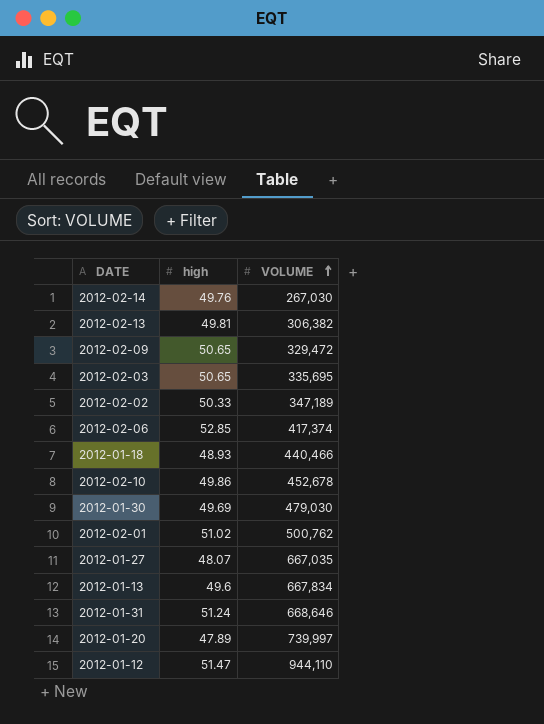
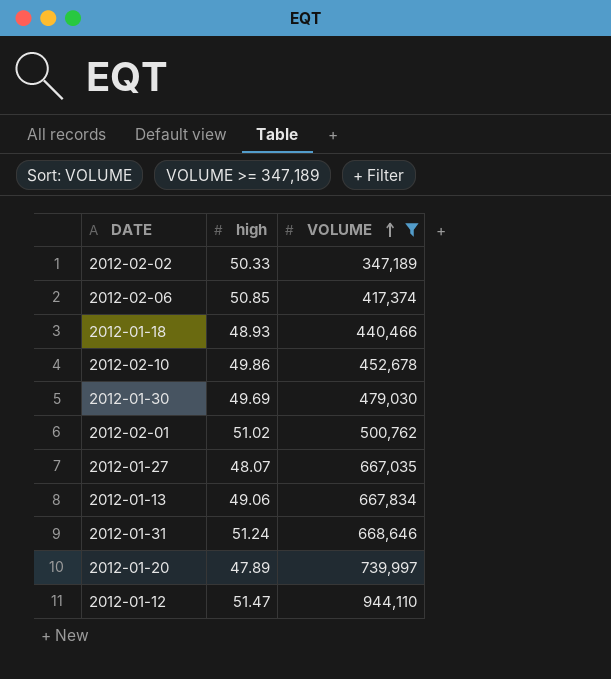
filter: none -> VOLUME >= 347,189
2012-02-06 | high: 52.85 -> 50.85
2012-01-13 | high: 49.6 -> 49.06

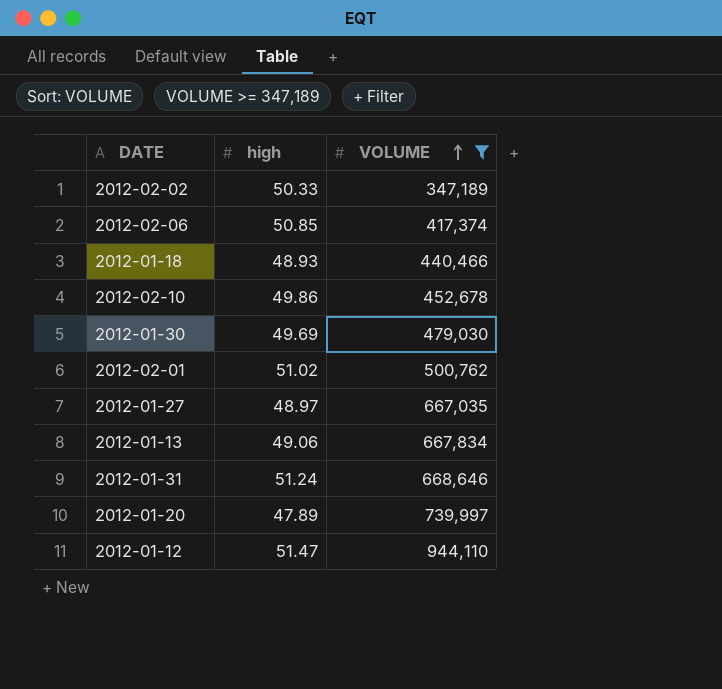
2012-01-27 | high: 48.07 -> 48.97

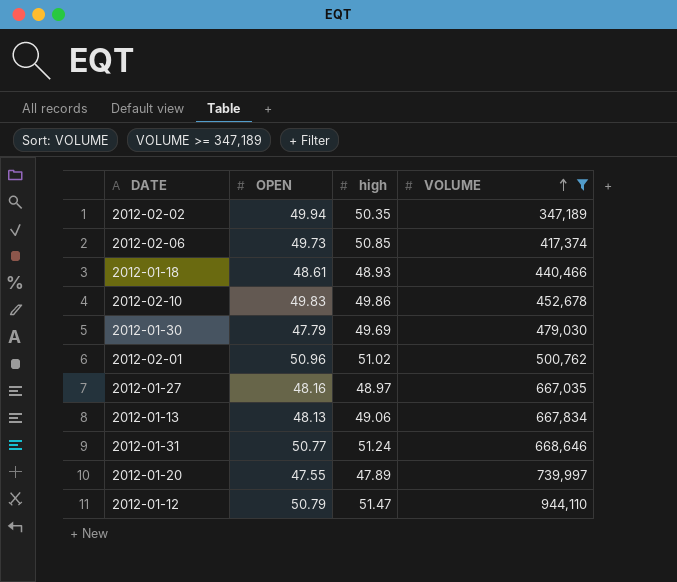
column OPEN | position: none -> 2
2012-02-02 | high: 50.33 -> 50.35

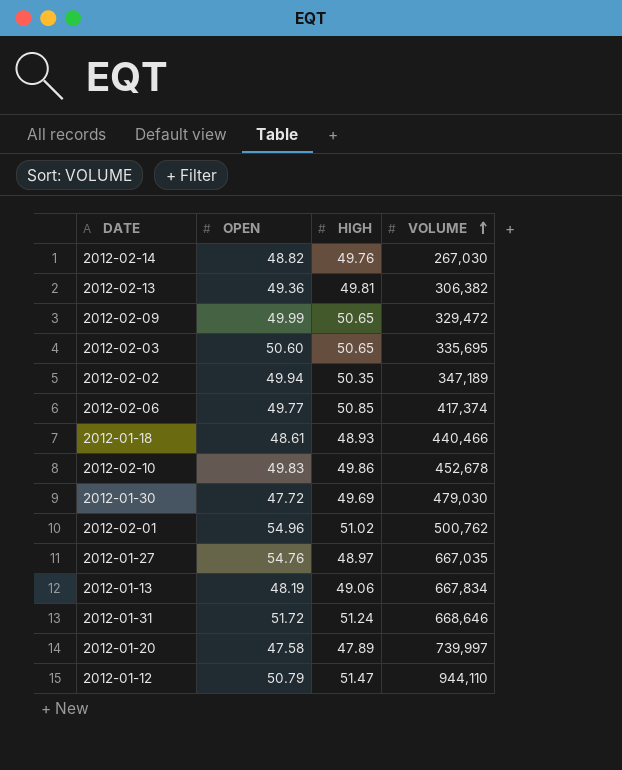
filter: VOLUME >= 347,189 -> none
column name: high -> HIGH
2012-02-06 | OPEN: 49.73 -> 49.77
2012-01-30 | OPEN: 47.79 -> 47.72
2012-02-01 | OPEN: 50.96 -> 54.96
2012-01-27 | OPEN: 48.16 -> 54.76
2012-01-13 | OPEN: 48.13 -> 48.19
2012-01-31 | OPEN: 50.77 -> 51.72
2012-01-20 | OPEN: 47.55 -> 47.58

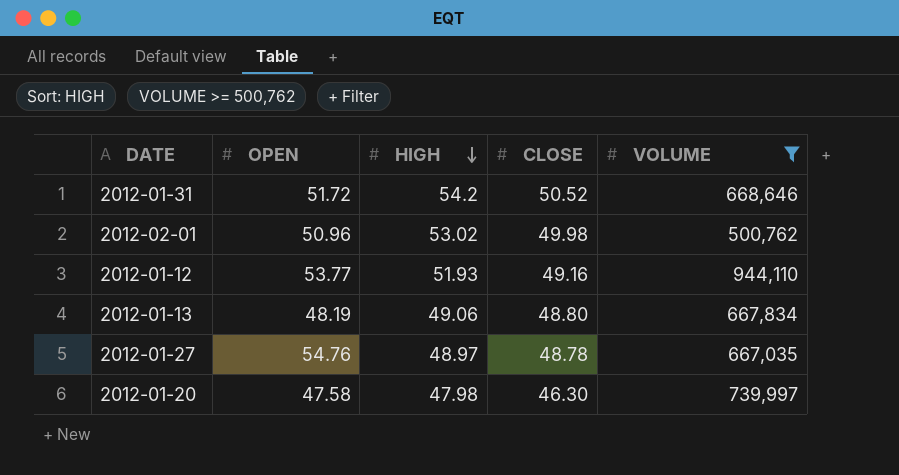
filter: none -> VOLUME >= 500,762
row order: VOLUME ascending -> HIGH descending
column CLOSE | position: none -> 4
2012-01-31 | HIGH: 51.24 -> 54.2
2012-02-01 | OPEN: 54.96 -> 50.96
2012-02-01 | HIGH: 51.02 -> 53.02
2012-01-12 | OPEN: 50.79 -> 53.77
2012-01-12 | HIGH: 51.47 -> 51.93
2012-01-20 | HIGH: 47.89 -> 47.98

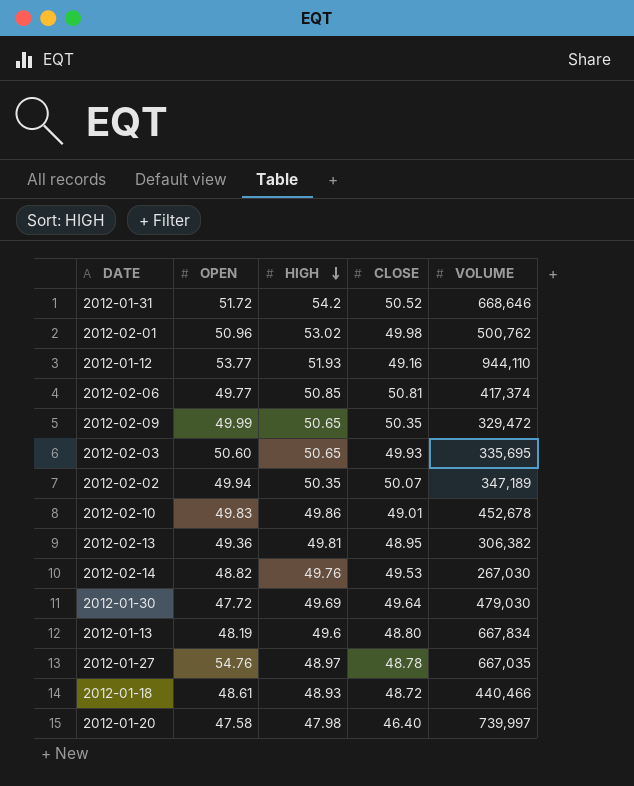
filter: VOLUME >= 500,762 -> none
2012-01-13 | HIGH: 49.06 -> 49.6
2012-01-20 | CLOSE: 46.30 -> 46.40

